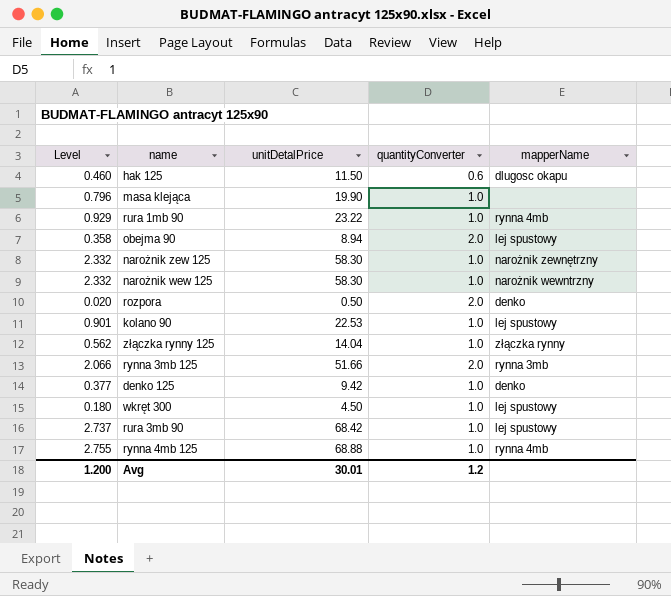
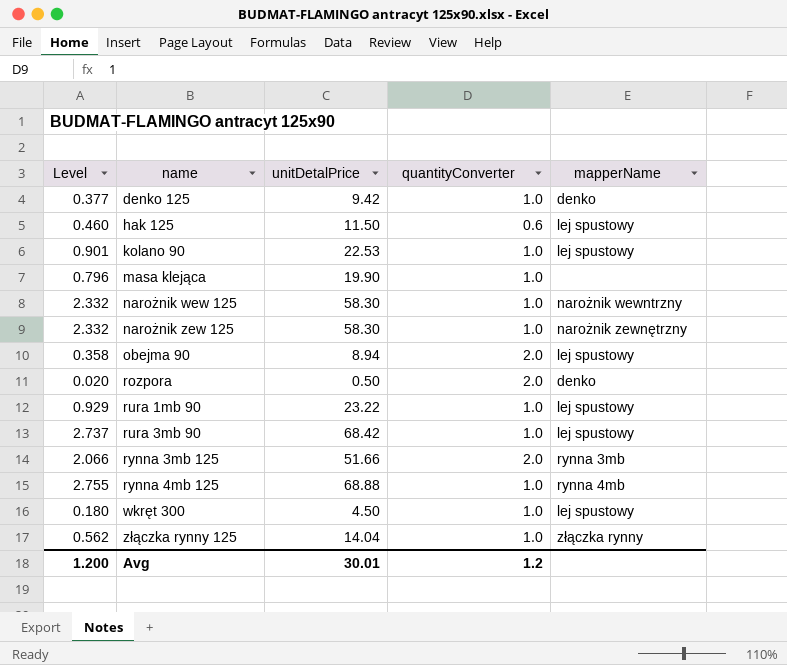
row order: none -> name ascending
hak 125 | mapperName: dlugosc okapu -> lej spustowy
rura 1mb 90 | mapperName: rynna 4mb -> lej spustowy

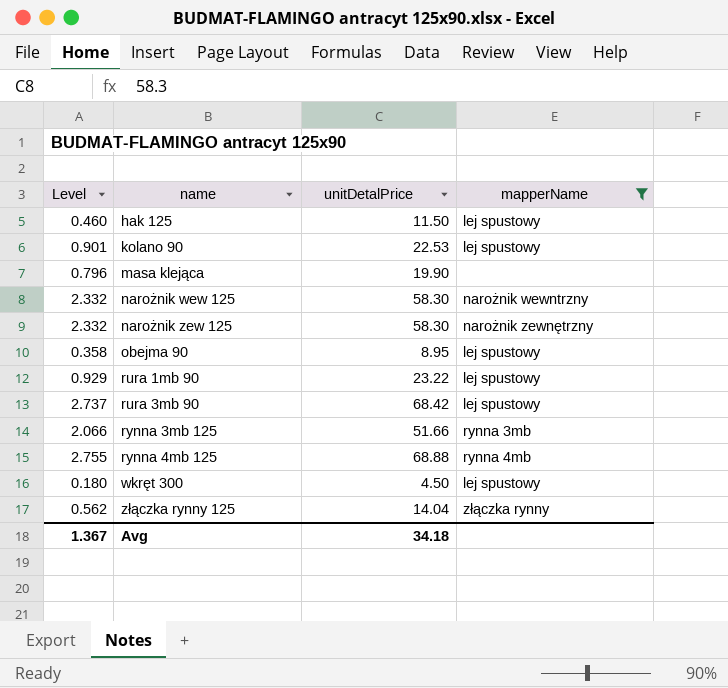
filter: none -> mapperName != denko
column quantityConverter | position: 4 -> none
obejma 90 | unitDetalPrice: 8.94 -> 8.95
Avg | Level: 1.200 -> 1.367
Avg | unitDetalPrice: 30.01 -> 34.18

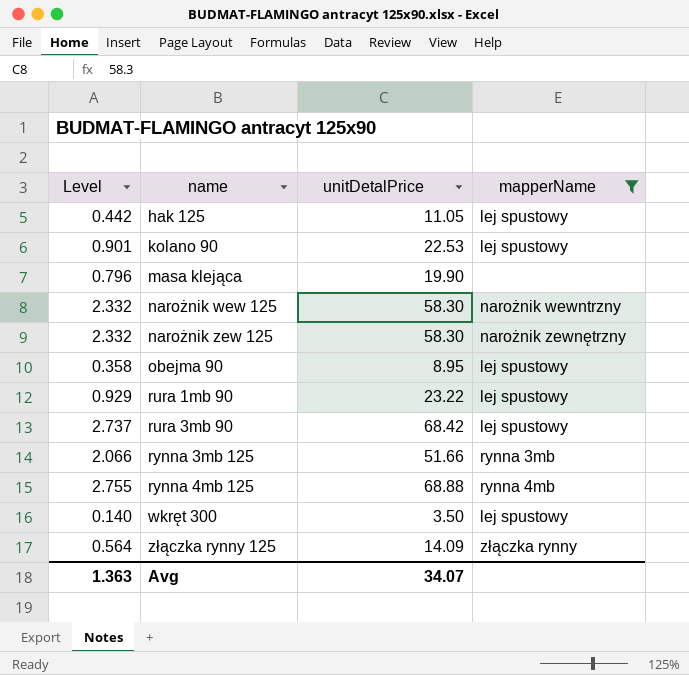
hak 125 | Level: 0.460 -> 0.442
hak 125 | unitDetalPrice: 11.50 -> 11.05
wkręt 300 | Level: 0.180 -> 0.140
wkręt 300 | unitDetalPrice: 4.50 -> 3.50
złączka rynny 125 | Level: 0.562 -> 0.564
złączka rynny 125 | unitDetalPrice: 14.04 -> 14.09
Avg | Level: 1.367 -> 1.363
Avg | unitDetalPrice: 34.18 -> 34.07

